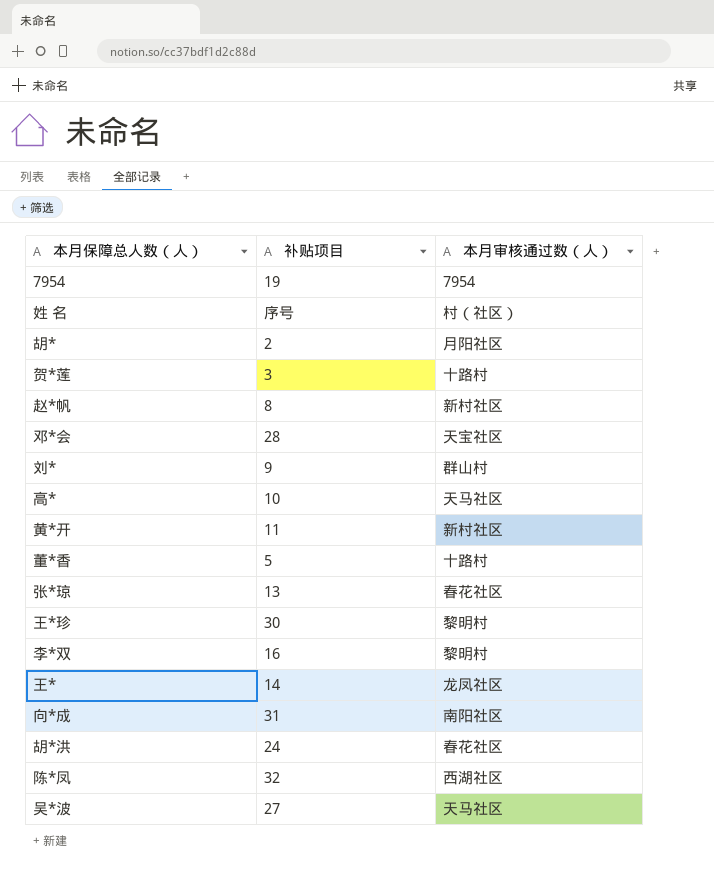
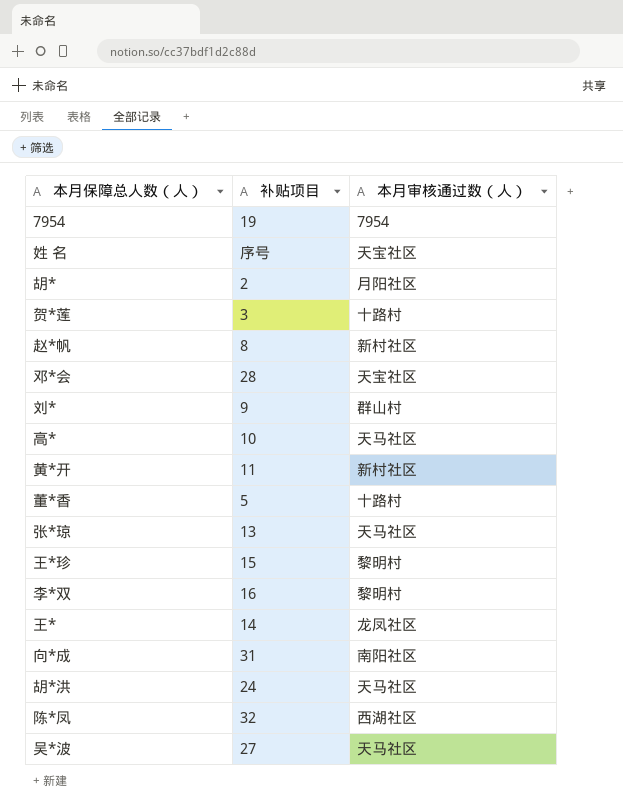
姓 名 | 本月审核通过数（人）: 村（社区） -> 天宝社区
张*琼 | 本月审核通过数（人）: 春花社区 -> 天马社区
王*珍 | 补贴项目: 30 -> 15
胡*洪 | 本月审核通过数（人）: 春花社区 -> 天马社区

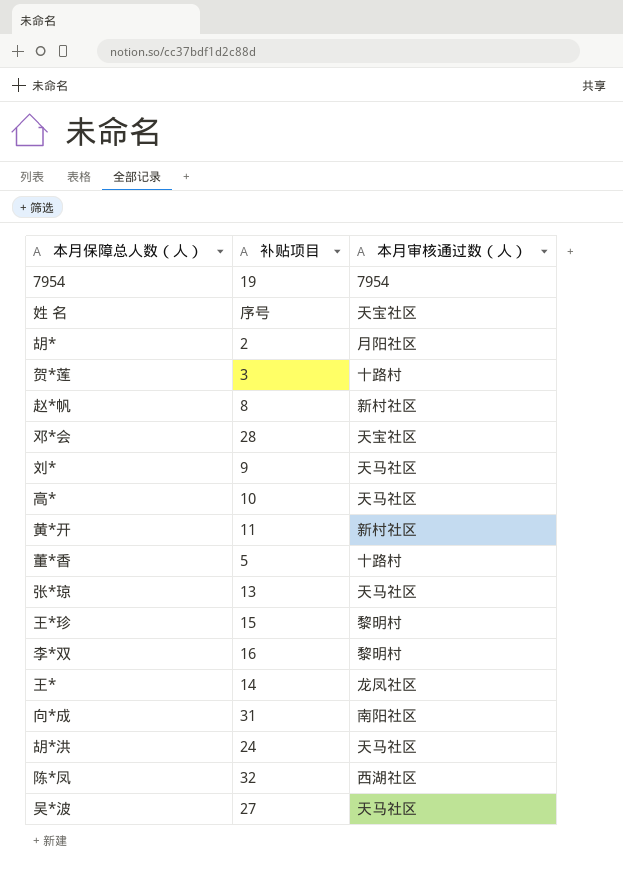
刘* | 本月审核通过数（人）: 群山村 -> 天马社区

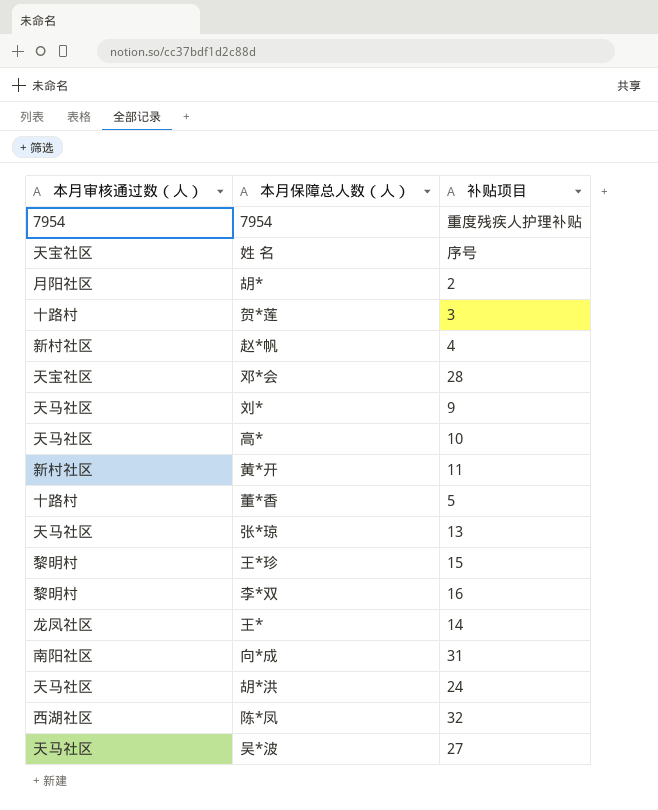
column 本月审核通过数（人） | position: 3 -> 1
7954 | 补贴项目: 19 -> 重度残疾人护理补贴
赵*帆 | 补贴项目: 8 -> 4

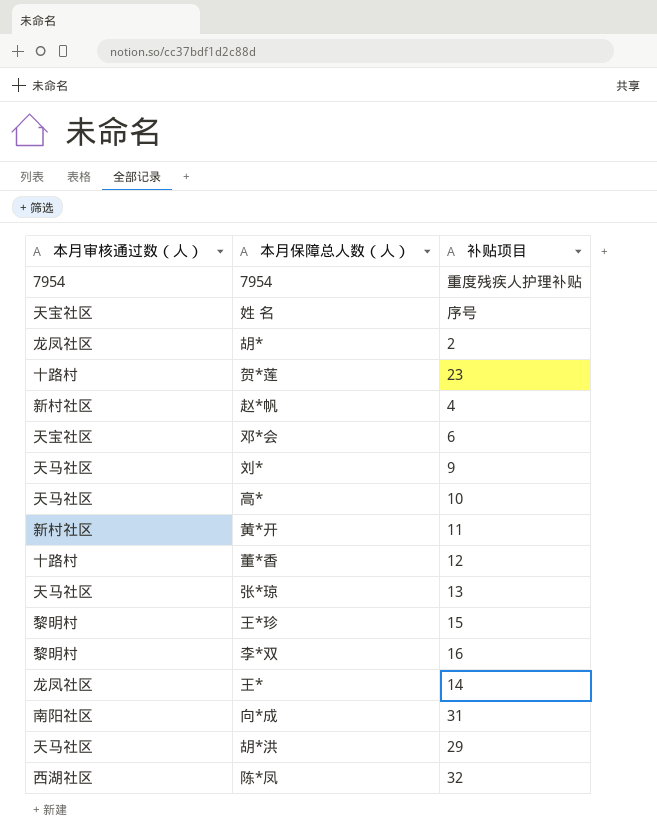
row 吴*波: 天马社区 | 27 -> none
胡* | 本月审核通过数（人）: 月阳社区 -> 龙凤社区
贺*莲 | 补贴项目: 3 -> 23
邓*会 | 补贴项目: 28 -> 6
董*香 | 补贴项目: 5 -> 12
胡*洪 | 补贴项目: 24 -> 29

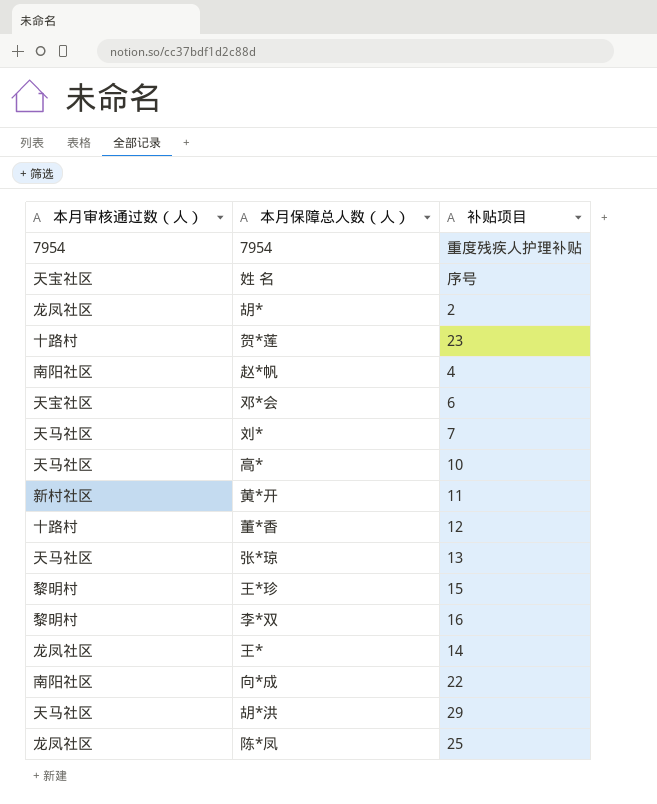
赵*帆 | 本月审核通过数（人）: 新村社区 -> 南阳社区
刘* | 补贴项目: 9 -> 7
向*成 | 补贴项目: 31 -> 22
陈*凤 | 本月审核通过数（人）: 西湖社区 -> 龙凤社区
陈*凤 | 补贴项目: 32 -> 25

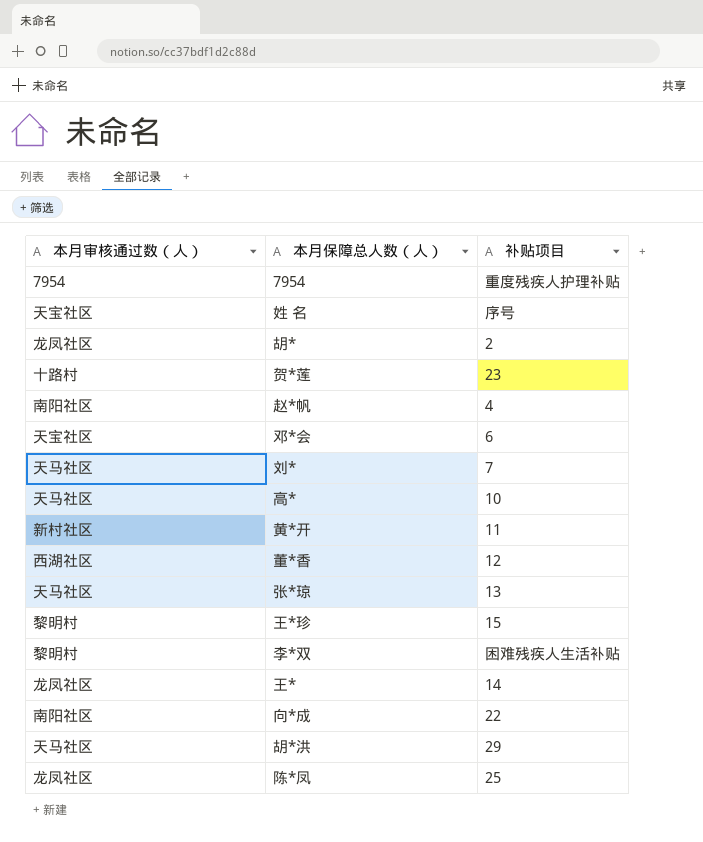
董*香 | 本月审核通过数（人）: 十路村 -> 西湖社区
李*双 | 补贴项目: 16 -> 困难残疾人生活补贴

